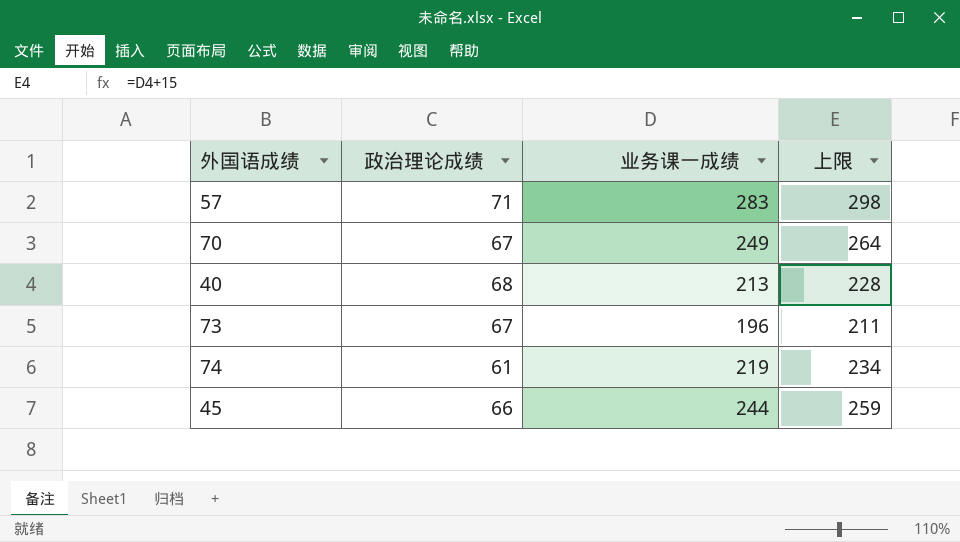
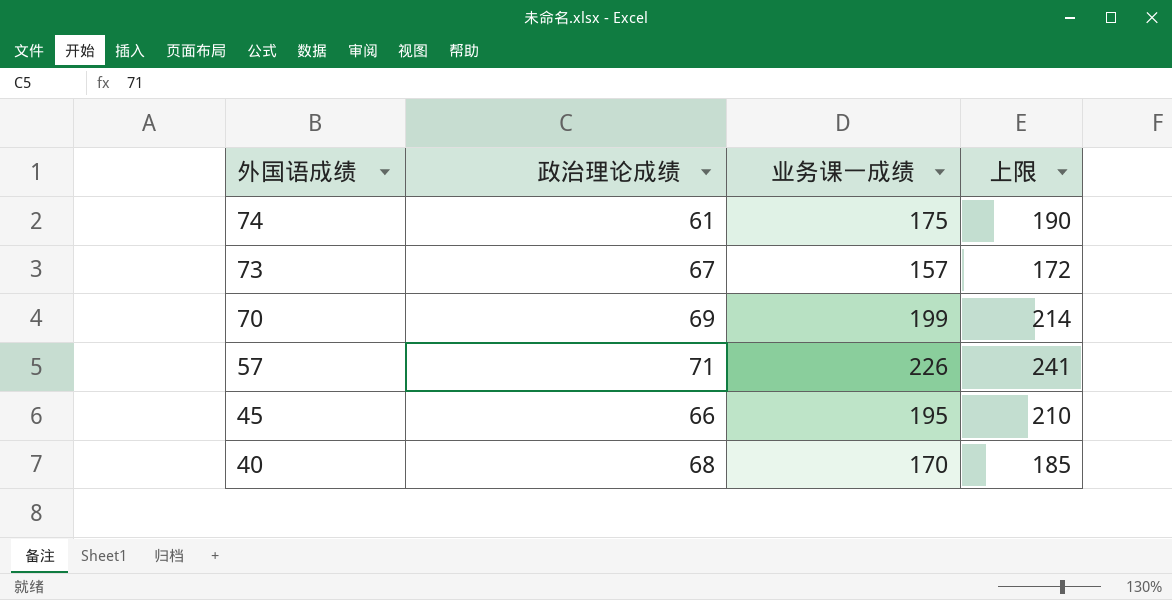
row order: none -> 外国语成绩 descending
74 | 业务课一成绩: 219 -> 175
74 | 上限: 234 -> 190
73 | 业务课一成绩: 196 -> 157
73 | 上限: 211 -> 172
70 | 政治理论成绩: 67 -> 69
70 | 业务课一成绩: 249 -> 199
70 | 上限: 264 -> 214
57 | 业务课一成绩: 283 -> 226
57 | 上限: 298 -> 241
45 | 业务课一成绩: 244 -> 195
45 | 上限: 259 -> 210
40 | 业务课一成绩: 213 -> 170
40 | 上限: 228 -> 185

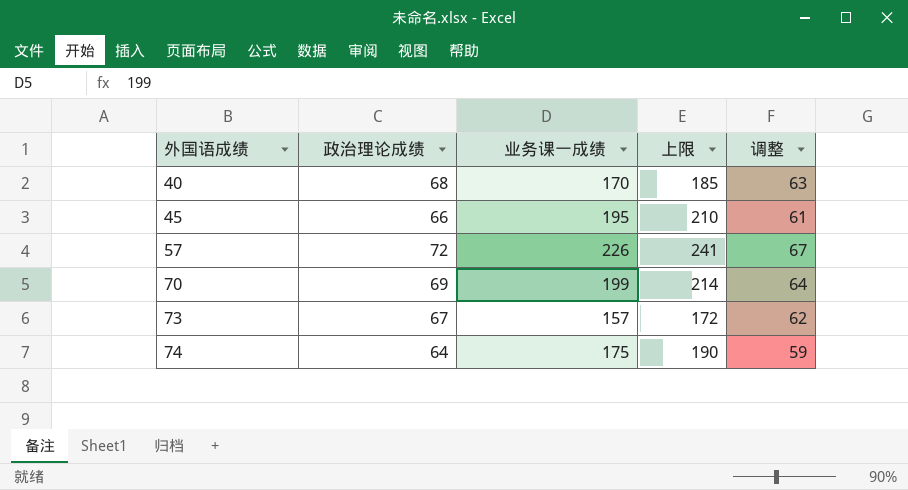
row order: 外国语成绩 descending -> 外国语成绩 ascending
column 调整 | formula: none -> [政治理论成绩] - 5
57 | 政治理论成绩: 71 -> 72
74 | 政治理论成绩: 61 -> 64

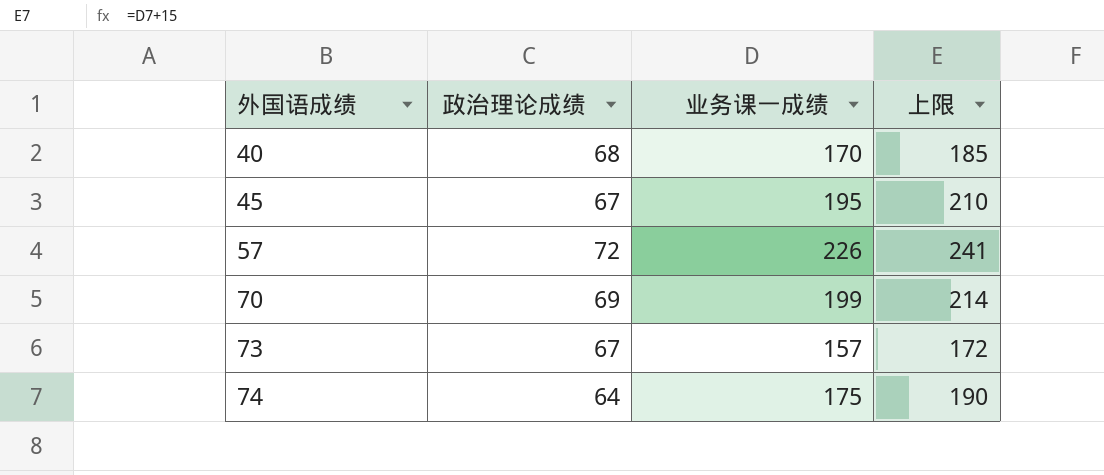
column 调整 | formula: [政治理论成绩] - 5 -> none
45 | 政治理论成绩: 66 -> 67

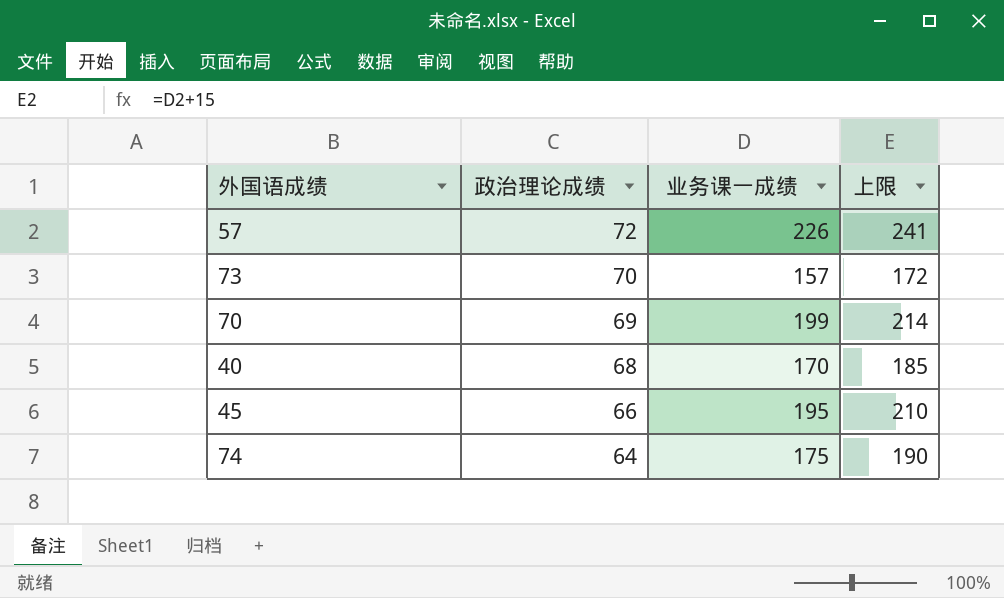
row order: 外国语成绩 ascending -> 政治理论成绩 descending
73 | 政治理论成绩: 67 -> 70
45 | 政治理论成绩: 67 -> 66

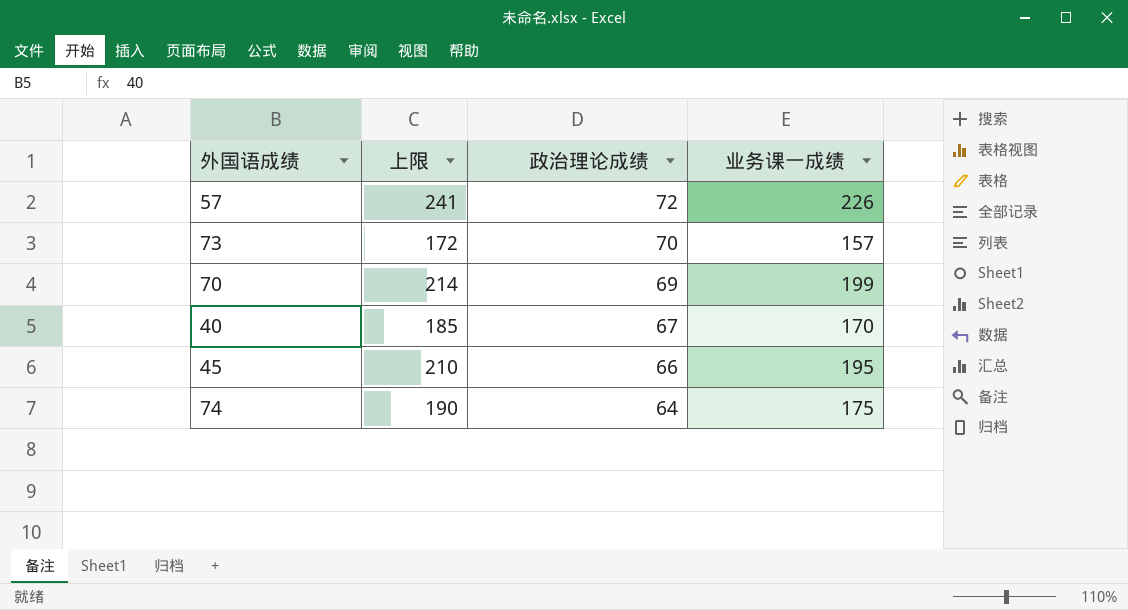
column 上限 | position: 4 -> 2
40 | 政治理论成绩: 68 -> 67

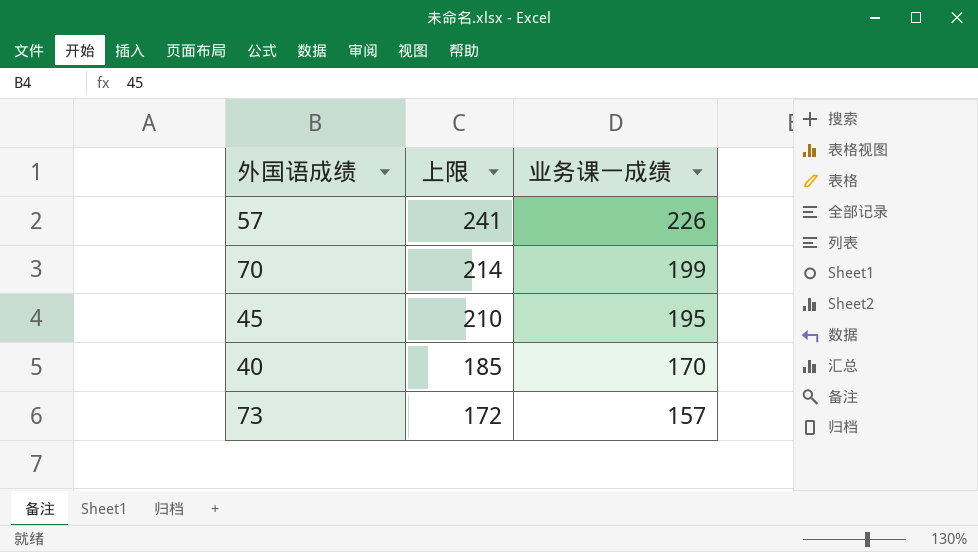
row order: 政治理论成绩 descending -> 上限 descending
column 政治理论成绩 | position: 3 -> none
row 74: 190 | 64 | 175 -> none

